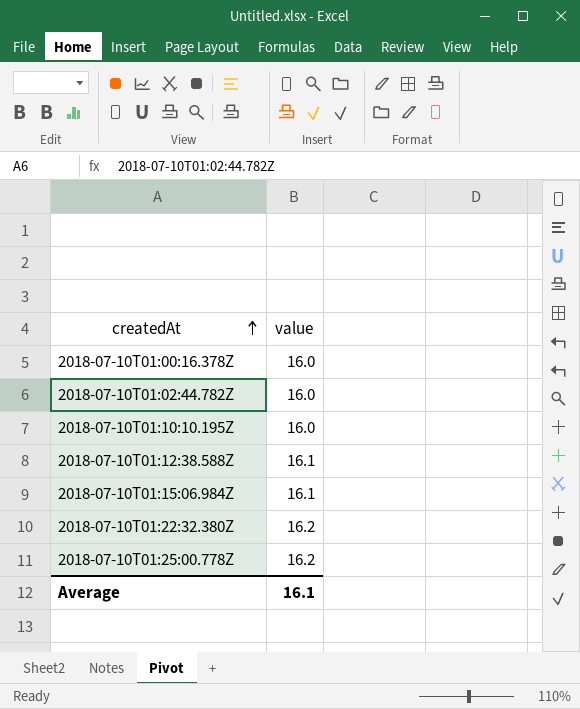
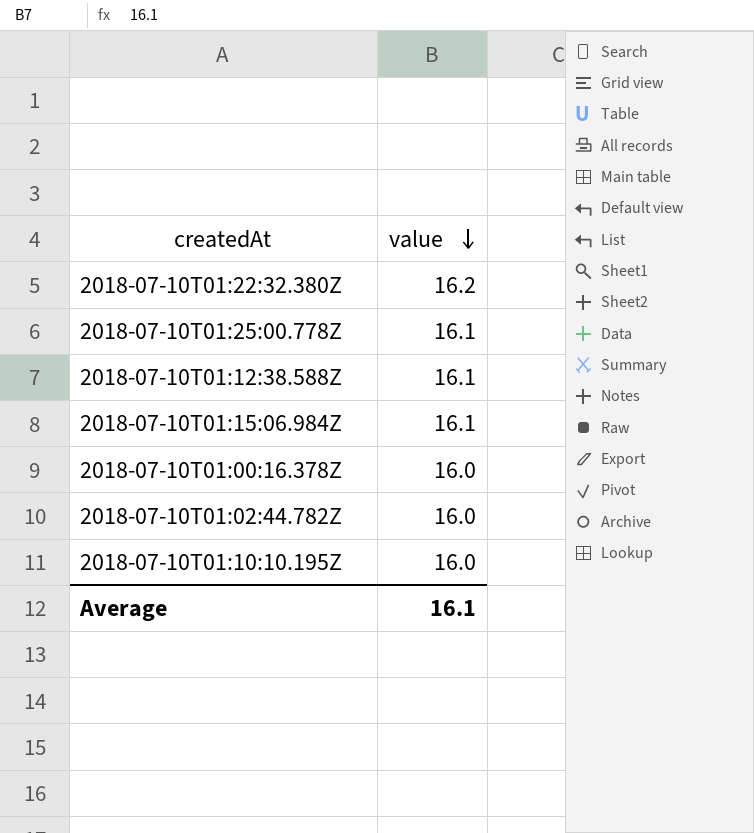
row order: createdAt ascending -> value descending
2018-07-10T01:25:00.778Z | value: 16.2 -> 16.1

